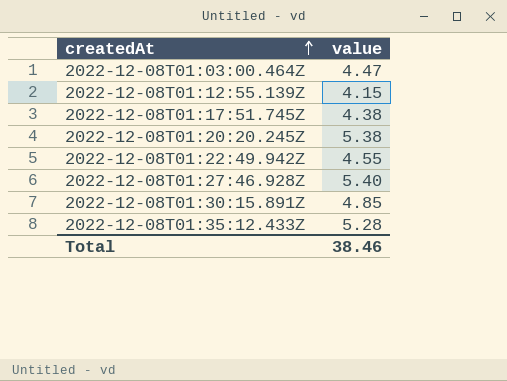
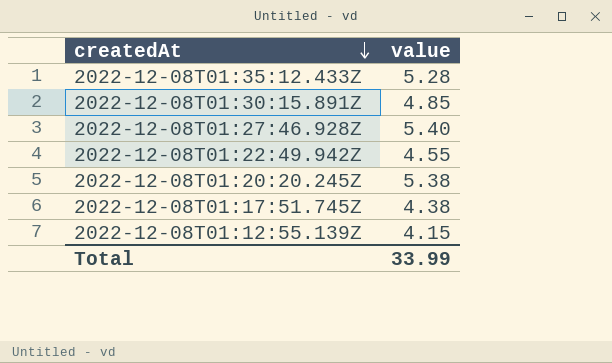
row order: createdAt ascending -> createdAt descending
row 2022-12-08T01:03:00.464Z: 4.47 -> none
Total | value: 38.46 -> 33.99

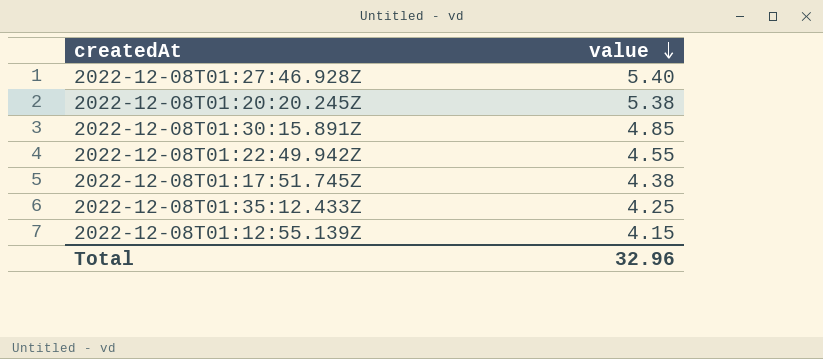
row order: createdAt descending -> value descending
2022-12-08T01:35:12.433Z | value: 5.28 -> 4.25
Total | value: 33.99 -> 32.96

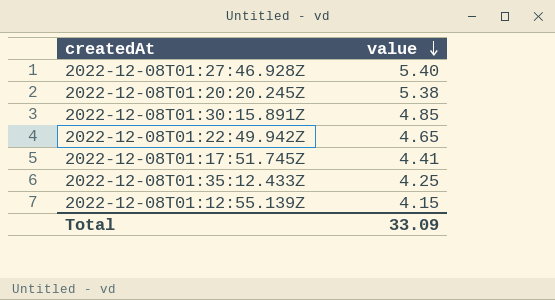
2022-12-08T01:22:49.942Z | value: 4.55 -> 4.65
2022-12-08T01:17:51.745Z | value: 4.38 -> 4.41
Total | value: 32.96 -> 33.09

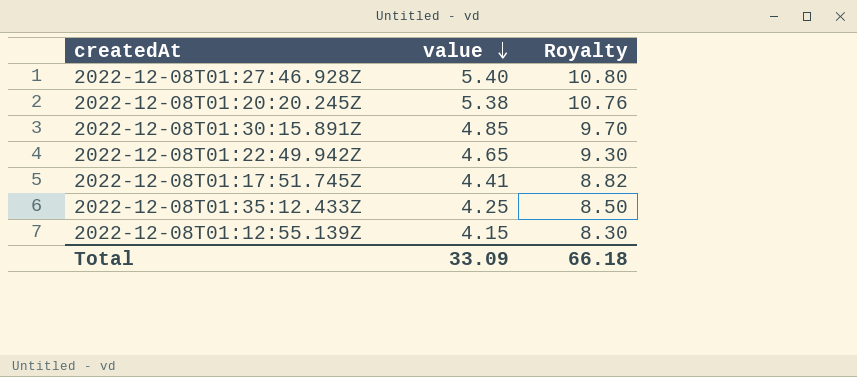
column Royalty | formula: none -> [value] * 2

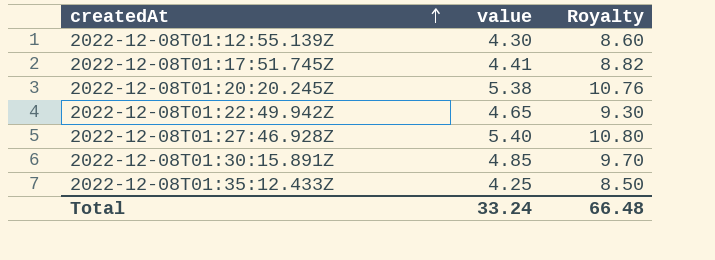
row order: value descending -> createdAt ascending
2022-12-08T01:12:55.139Z | value: 4.15 -> 4.30
2022-12-08T01:12:55.139Z | Royalty: 8.30 -> 8.60
Total | value: 33.09 -> 33.24
Total | Royalty: 66.18 -> 66.48

